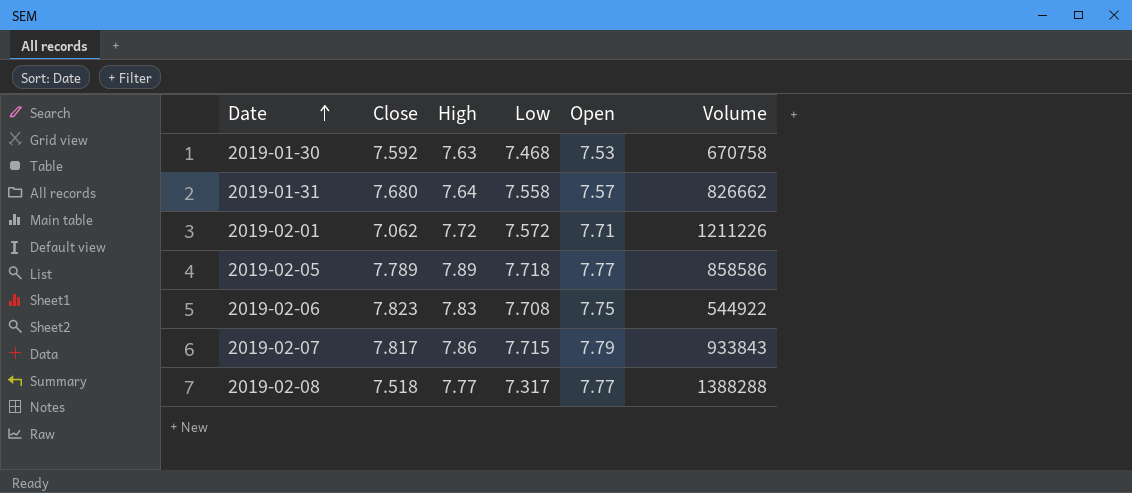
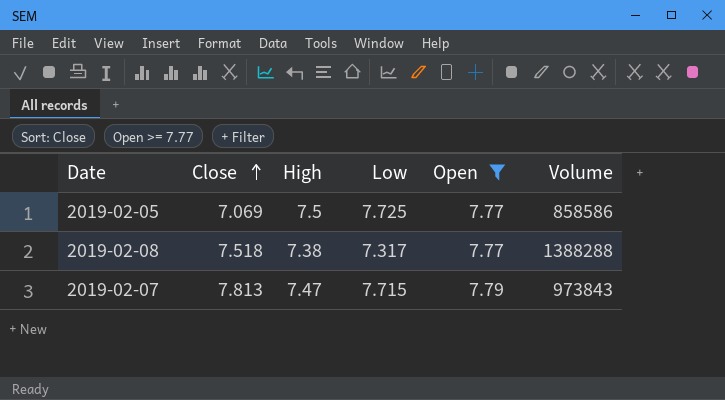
filter: none -> Open >= 7.77
row order: Date ascending -> Close ascending
2019-02-05 | Close: 7.789 -> 7.069
2019-02-05 | High: 7.89 -> 7.5
2019-02-05 | Low: 7.718 -> 7.725
2019-02-08 | High: 7.77 -> 7.38
2019-02-07 | Close: 7.817 -> 7.813
2019-02-07 | High: 7.86 -> 7.47
2019-02-07 | Volume: 933843 -> 973843

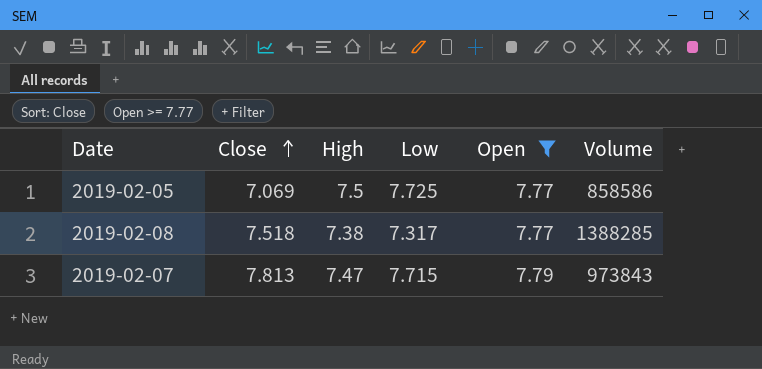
2019-02-08 | Volume: 1388288 -> 1388285

